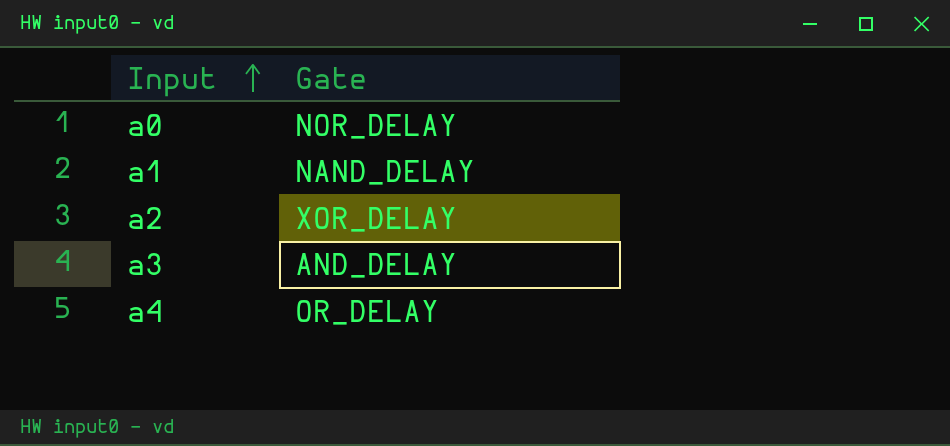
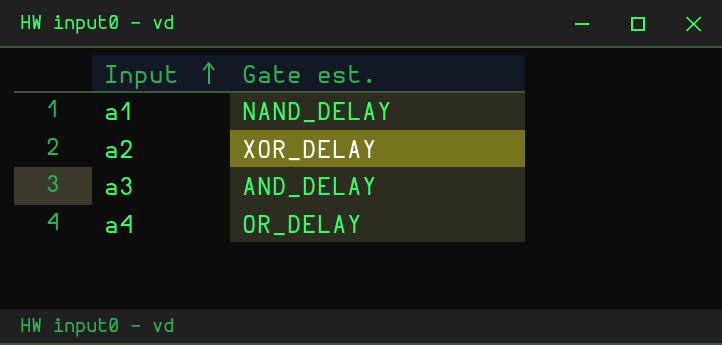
column name: Gate -> Gate est.
row a0: NOR_DELAY -> none

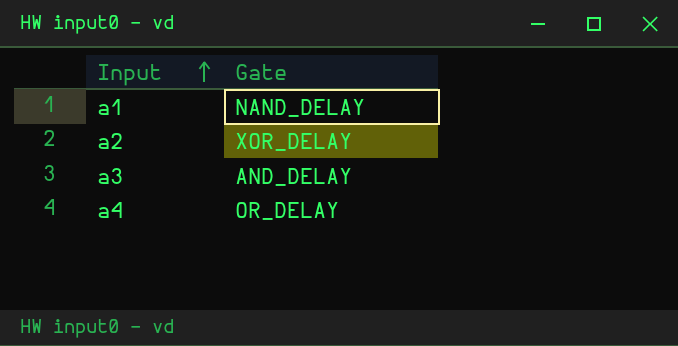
column name: Gate est. -> Gate

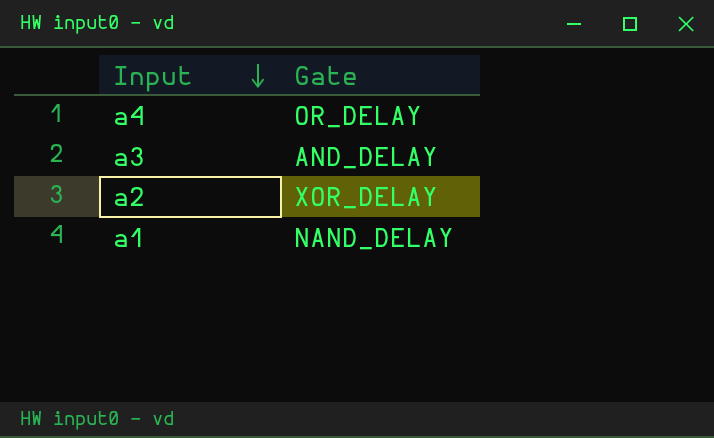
row order: Input ascending -> Input descending

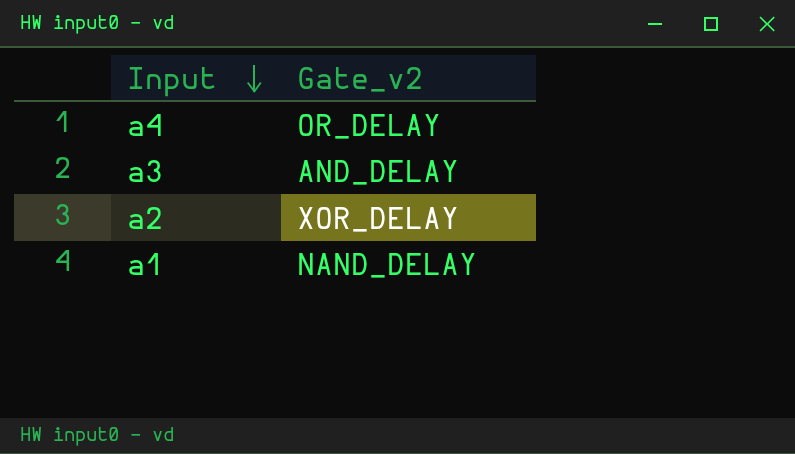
column name: Gate -> Gate_v2

